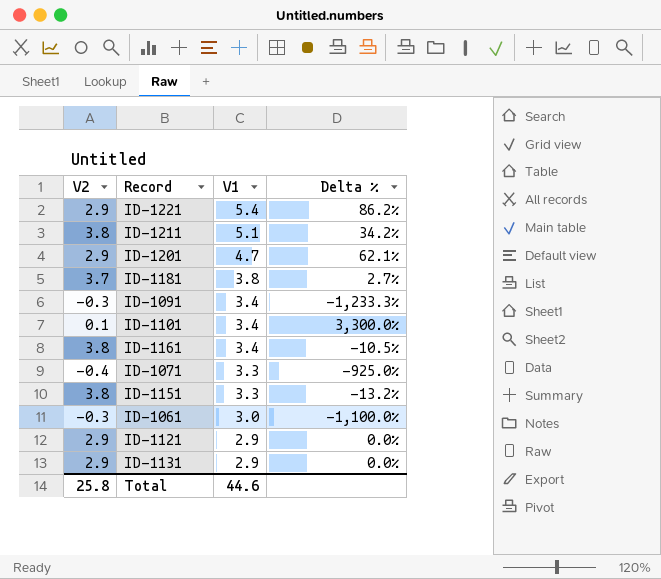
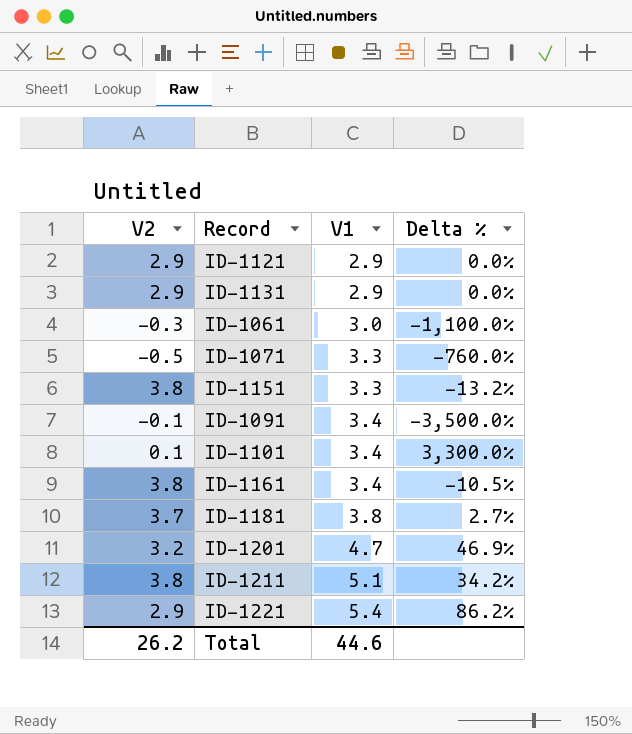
row order: V1 descending -> V1 ascending
ID-1071 | V2: -0.4 -> -0.5
ID-1071 | Delta %: -925.0% -> -760.0%
ID-1091 | V2: -0.3 -> -0.1
ID-1091 | Delta %: -1,233.3% -> -3,500.0%
ID-1201 | V2: 2.9 -> 3.2
ID-1201 | Delta %: 62.1% -> 46.9%
Total | V2: 25.8 -> 26.2

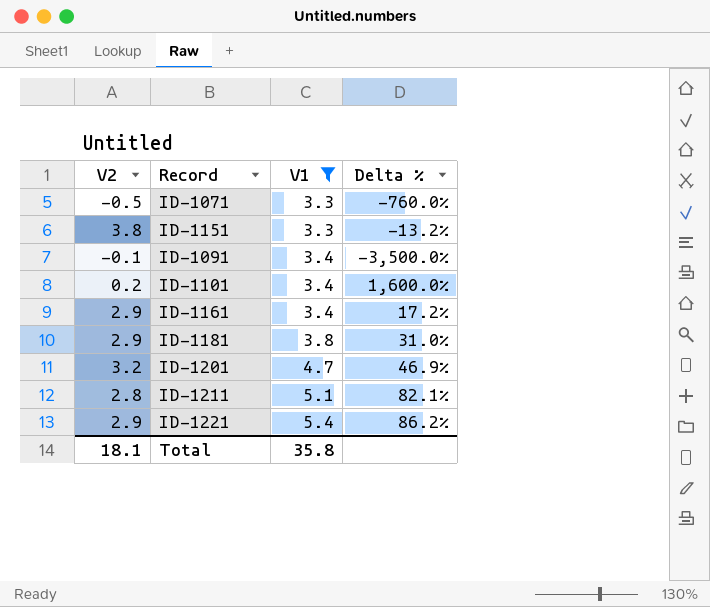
filter: none -> V1 >= 3.3
ID-1101 | V2: 0.1 -> 0.2
ID-1101 | Delta %: 3,300.0% -> 1,600.0%
ID-1161 | V2: 3.8 -> 2.9
ID-1161 | Delta %: -10.5% -> 17.2%
ID-1181 | V2: 3.7 -> 2.9
ID-1181 | Delta %: 2.7% -> 31.0%
ID-1211 | V2: 3.8 -> 2.8
ID-1211 | Delta %: 34.2% -> 82.1%
Total | V2: 26.2 -> 18.1
Total | V1: 44.6 -> 35.8

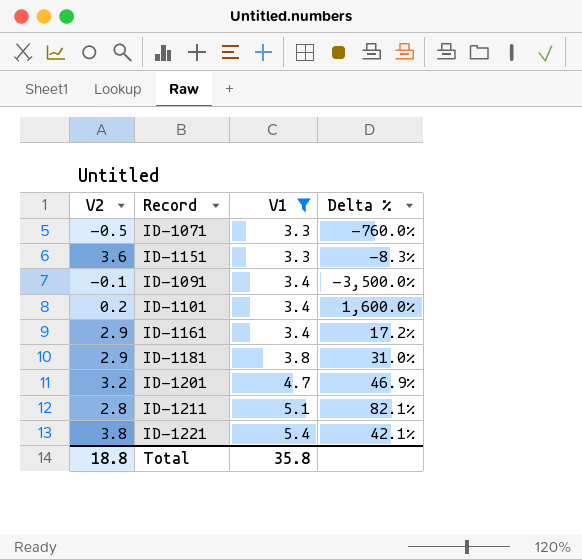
ID-1151 | V2: 3.8 -> 3.6
ID-1151 | Delta %: -13.2% -> -8.3%
ID-1221 | V2: 2.9 -> 3.8
ID-1221 | Delta %: 86.2% -> 42.1%
Total | V2: 18.1 -> 18.8

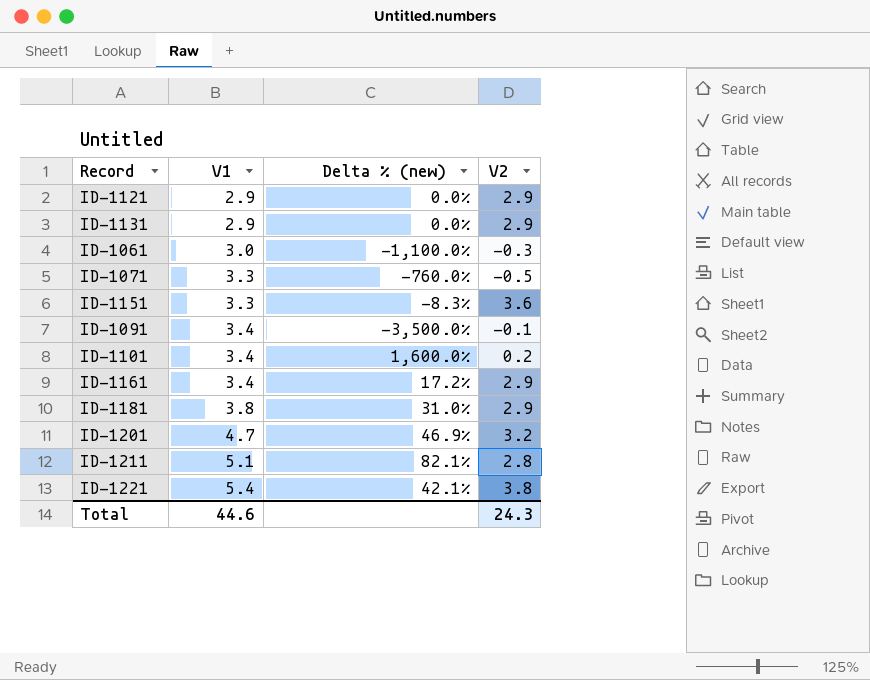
filter: V1 >= 3.3 -> none
column name: Delta % -> Delta % (new)
column V2 | position: 1 -> 4
Total | V1: 35.8 -> 44.6
Total | V2: 18.8 -> 24.3

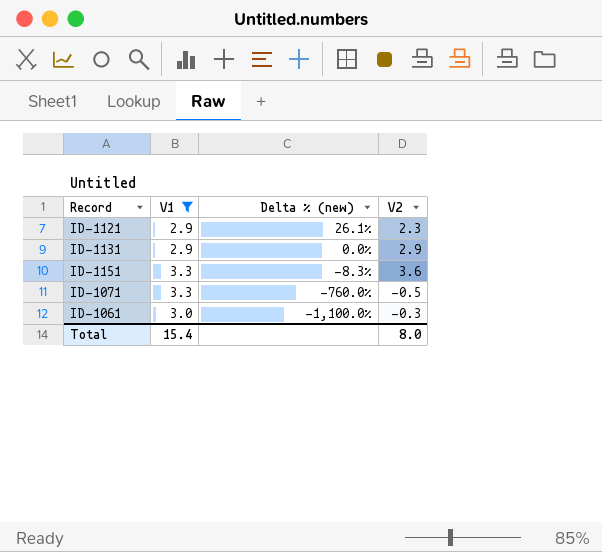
filter: none -> V1 <= 3.3
row order: V1 ascending -> Delta % (new) descending
ID-1121 | Delta % (new): 0.0% -> 26.1%
ID-1121 | V2: 2.9 -> 2.3
Total | V1: 44.6 -> 15.4
Total | V2: 24.3 -> 8.0

